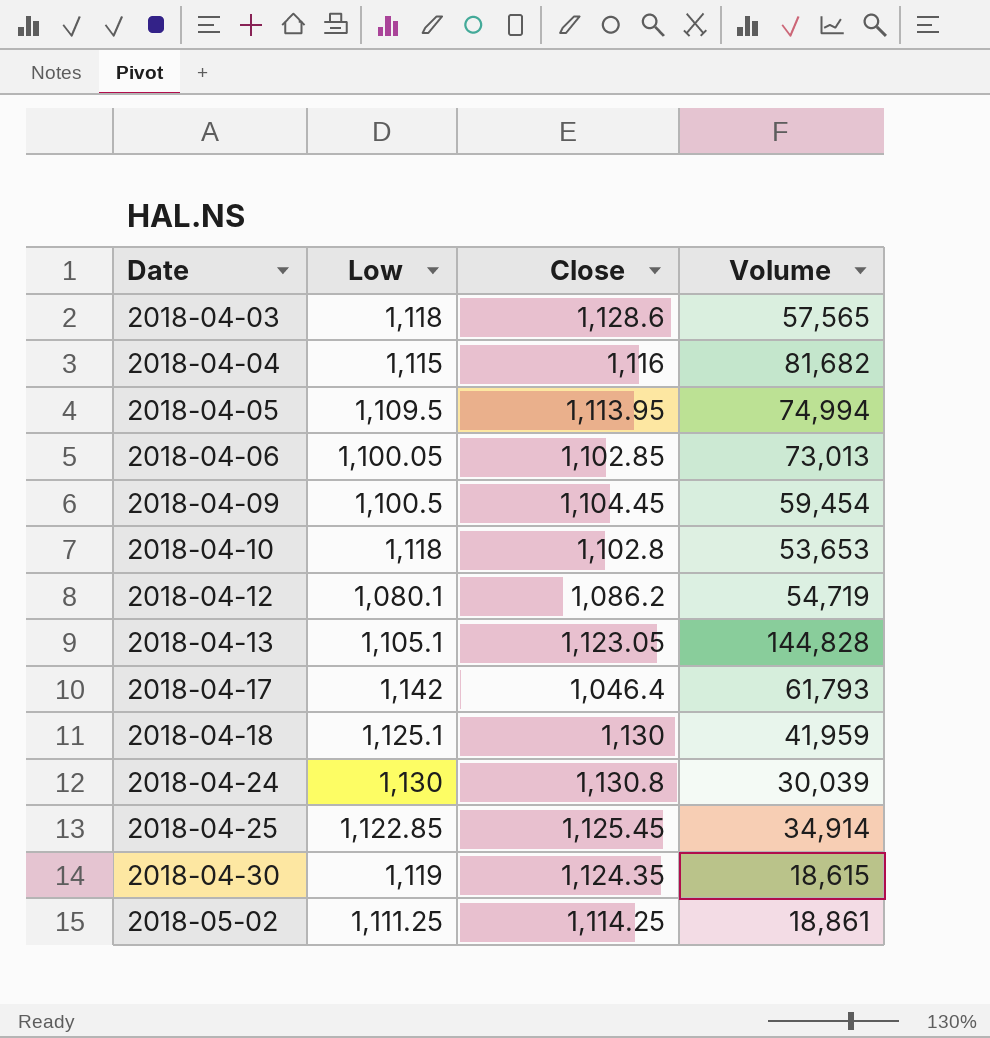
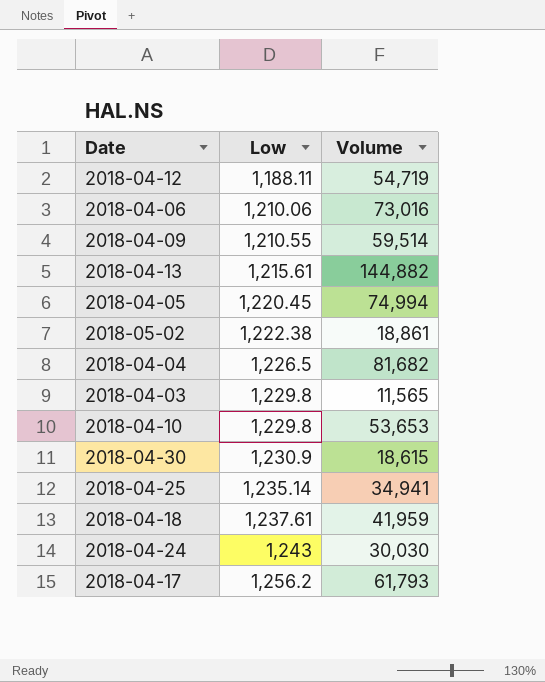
row order: Date ascending -> Low ascending
column Close | position: 3 -> none
2018-04-12 | Low: 1,080.1 -> 1,188.11
2018-04-06 | Low: 1,100.05 -> 1,210.06
2018-04-06 | Volume: 73,013 -> 73,016
2018-04-09 | Low: 1,100.5 -> 1,210.55
2018-04-09 | Volume: 59,454 -> 59,514
2018-04-13 | Low: 1,105.1 -> 1,215.61
2018-04-13 | Volume: 144,828 -> 144,882
2018-04-05 | Low: 1,109.5 -> 1,220.45
2018-05-02 | Low: 1,111.25 -> 1,222.38
2018-04-04 | Low: 1,115 -> 1,226.5
2018-04-03 | Low: 1,118 -> 1,229.8
2018-04-03 | Volume: 57,565 -> 11,565
2018-04-10 | Low: 1,118 -> 1,229.8
2018-04-30 | Low: 1,119 -> 1,230.9
2018-04-25 | Low: 1,122.85 -> 1,235.14
2018-04-25 | Volume: 34,914 -> 34,941
2018-04-18 | Low: 1,125.1 -> 1,237.61
2018-04-24 | Low: 1,130 -> 1,243
2018-04-24 | Volume: 30,039 -> 30,030
2018-04-17 | Low: 1,142 -> 1,256.2

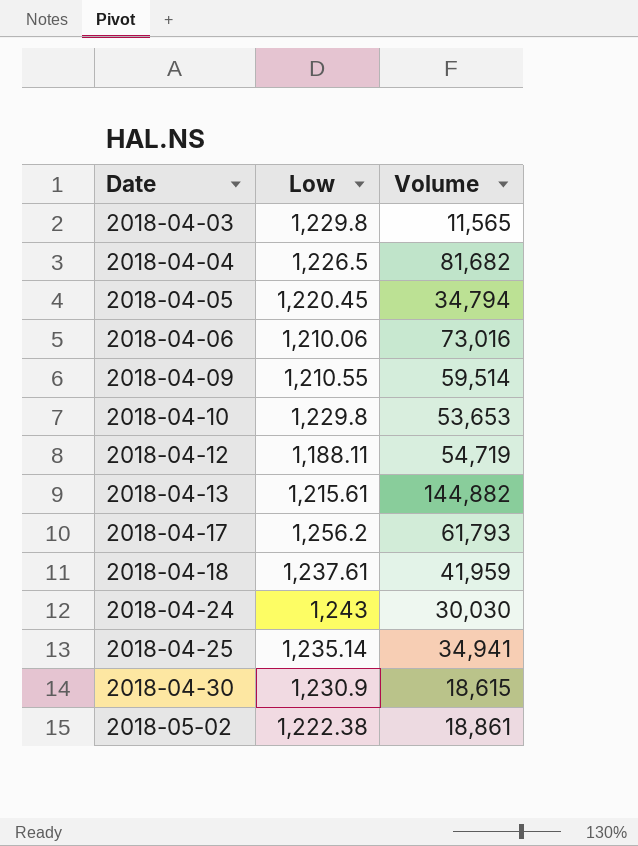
row order: Low ascending -> Date ascending
2018-04-05 | Volume: 74,994 -> 34,794

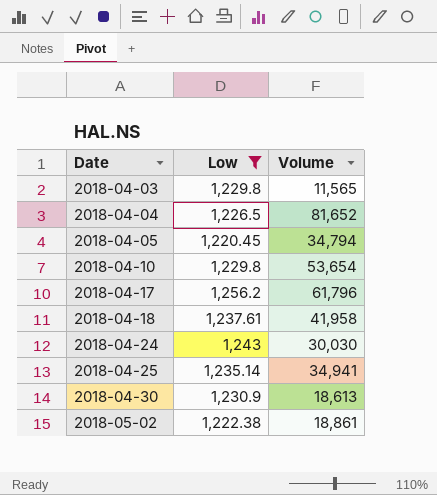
filter: none -> Low >= 1,220.45
2018-04-04 | Volume: 81,682 -> 81,652
2018-04-10 | Volume: 53,653 -> 53,654
2018-04-17 | Volume: 61,793 -> 61,796
2018-04-18 | Volume: 41,959 -> 41,958
2018-04-30 | Volume: 18,615 -> 18,613

